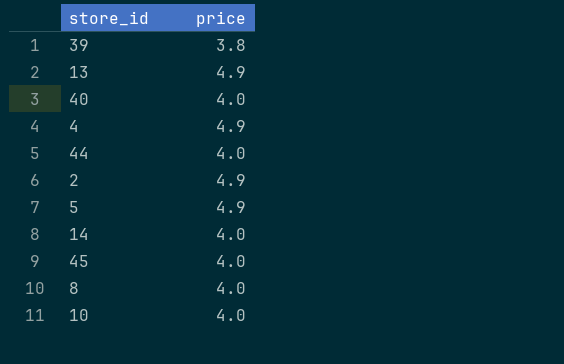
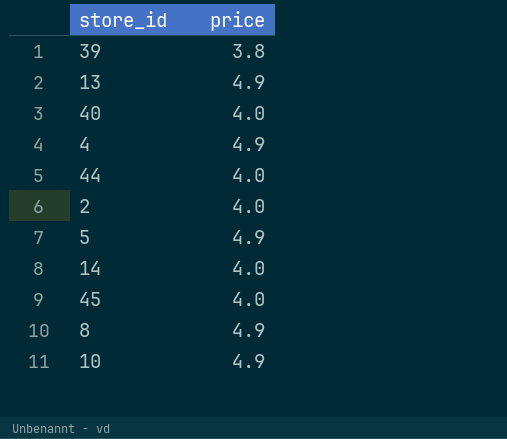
2 | price: 4.9 -> 4.0
8 | price: 4.0 -> 4.9
10 | price: 4.0 -> 4.9

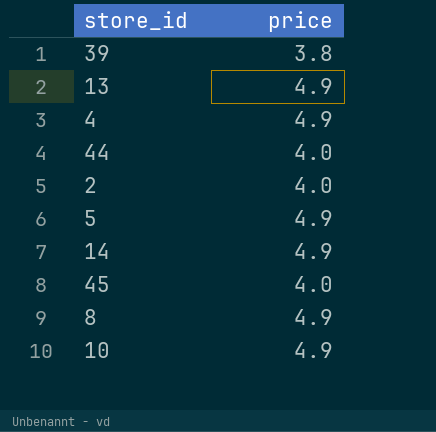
row 40: 4.0 -> none
14 | price: 4.0 -> 4.9

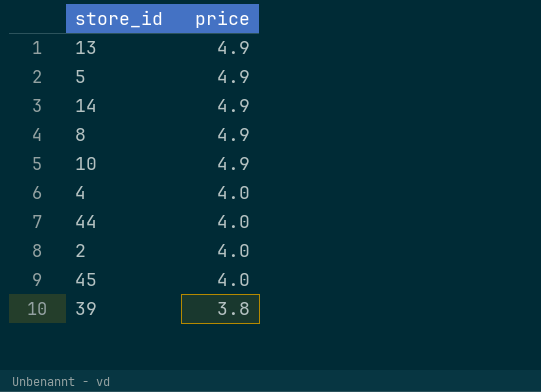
row order: none -> price descending
4 | price: 4.9 -> 4.0

